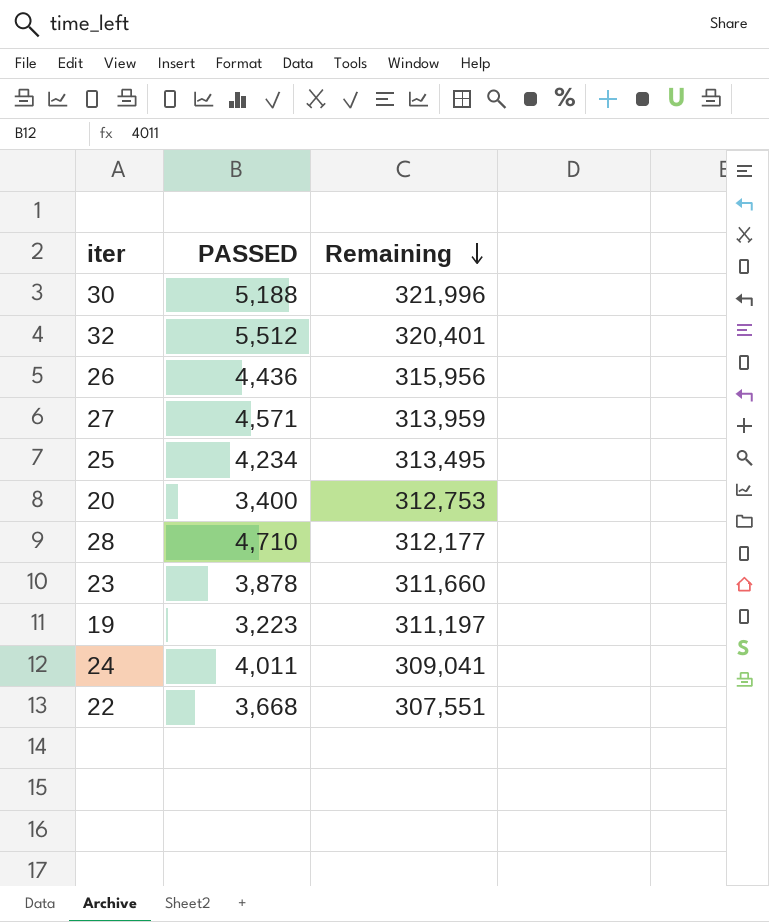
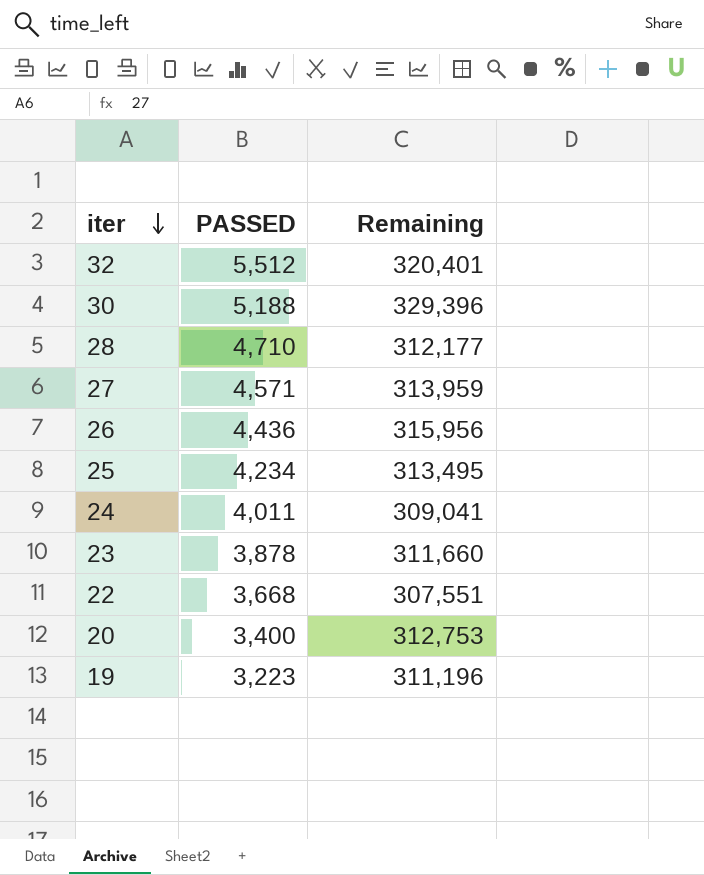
row order: Remaining descending -> iter descending
30 | Remaining: 321,996 -> 329,396
19 | Remaining: 311,197 -> 311,196

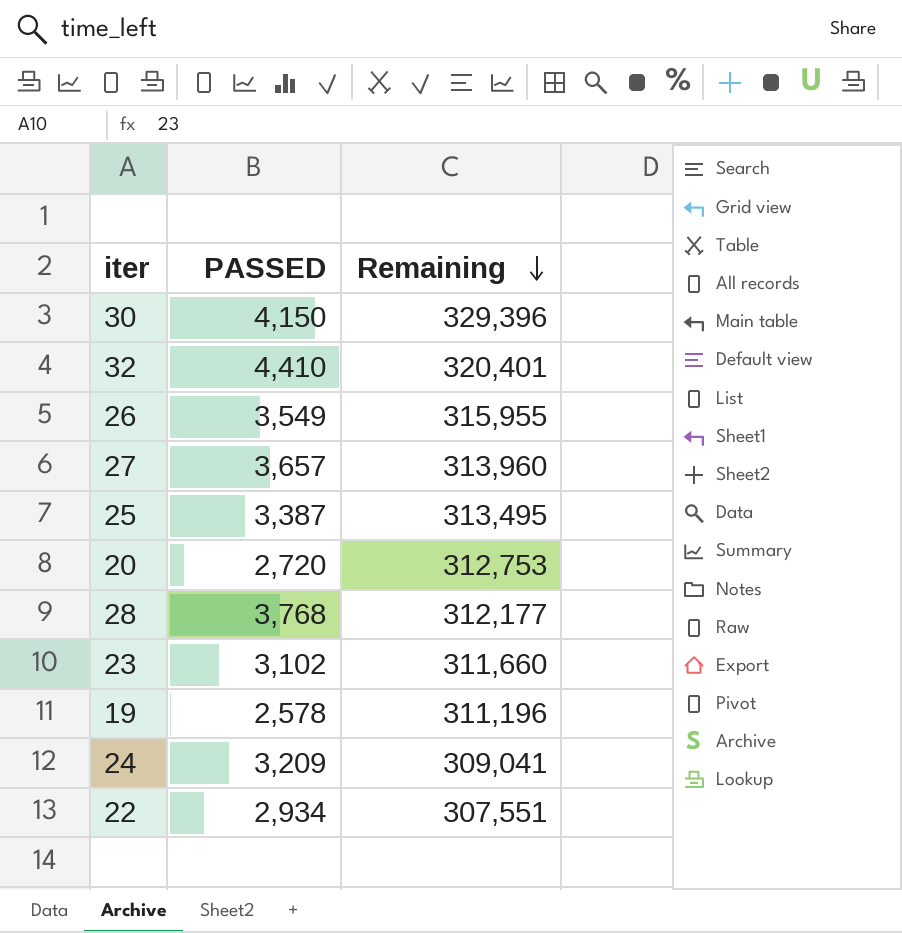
row order: iter descending -> Remaining descending
30 | PASSED: 5,188 -> 4,150
32 | PASSED: 5,512 -> 4,410
26 | PASSED: 4,436 -> 3,549
26 | Remaining: 315,956 -> 315,955
27 | PASSED: 4,571 -> 3,657
27 | Remaining: 313,959 -> 313,960
25 | PASSED: 4,234 -> 3,387
20 | PASSED: 3,400 -> 2,720
28 | PASSED: 4,710 -> 3,768
23 | PASSED: 3,878 -> 3,102
19 | PASSED: 3,223 -> 2,578
24 | PASSED: 4,011 -> 3,209
22 | PASSED: 3,668 -> 2,934

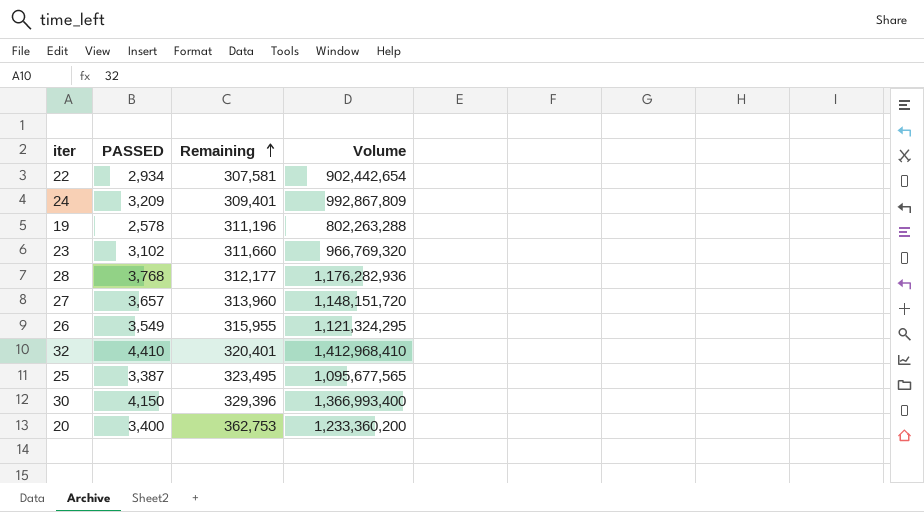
row order: Remaining descending -> Remaining ascending
column Volume | formula: none -> [PASSED] * [Remaining]
22 | Remaining: 307,551 -> 307,581
24 | Remaining: 309,041 -> 309,401
25 | Remaining: 313,495 -> 323,495
20 | PASSED: 2,720 -> 3,400
20 | Remaining: 312,753 -> 362,753

